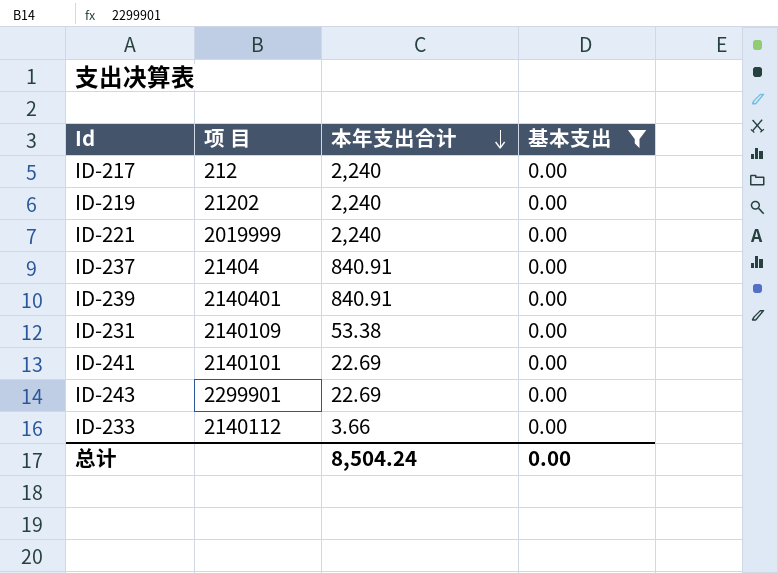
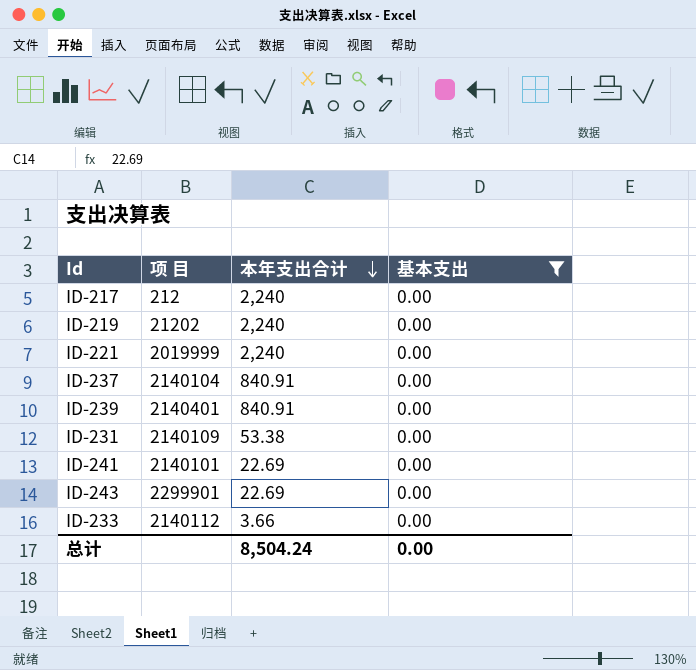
ID-237 | 项 目: 21404 -> 2140104

